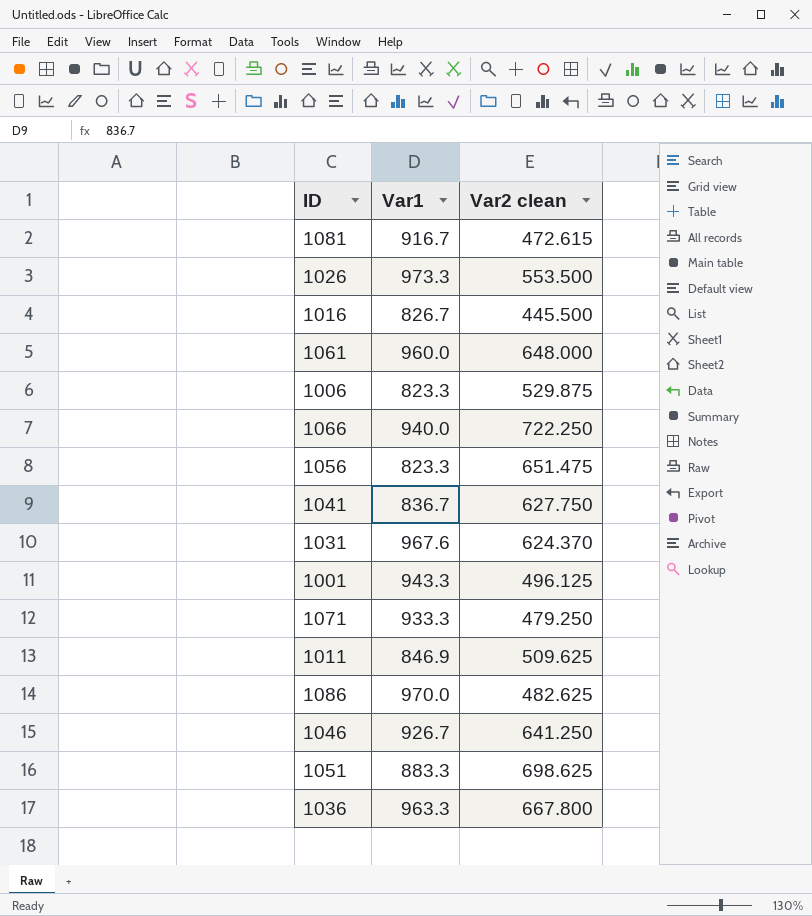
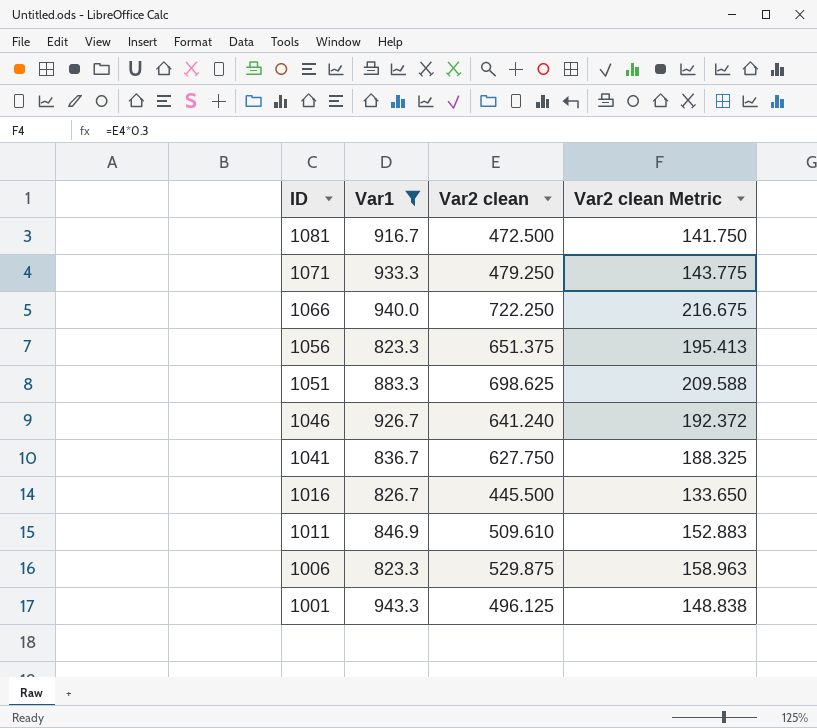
filter: none -> Var1 <= 943.3
row order: none -> ID descending
column Var2 clean Metric | formula: none -> [Var2 clean] * 0.3
1081 | Var2 clean: 472.615 -> 472.500
1056 | Var2 clean: 651.475 -> 651.375
1046 | Var2 clean: 641.250 -> 641.240
1011 | Var2 clean: 509.625 -> 509.610

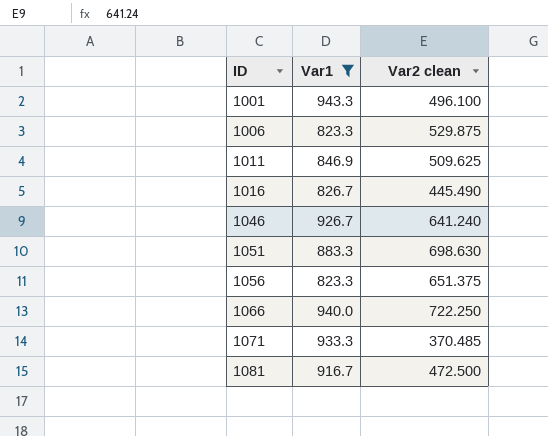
row order: ID descending -> ID ascending
column Var2 clean Metric | formula: [Var2 clean] * 0.3 -> none
row 1041: 836.7 | 627.750 | 188.325 -> none
1001 | Var2 clean: 496.125 -> 496.100
1011 | Var2 clean: 509.610 -> 509.625
1016 | Var2 clean: 445.500 -> 445.490
1051 | Var2 clean: 698.625 -> 698.630
1071 | Var2 clean: 479.250 -> 370.485

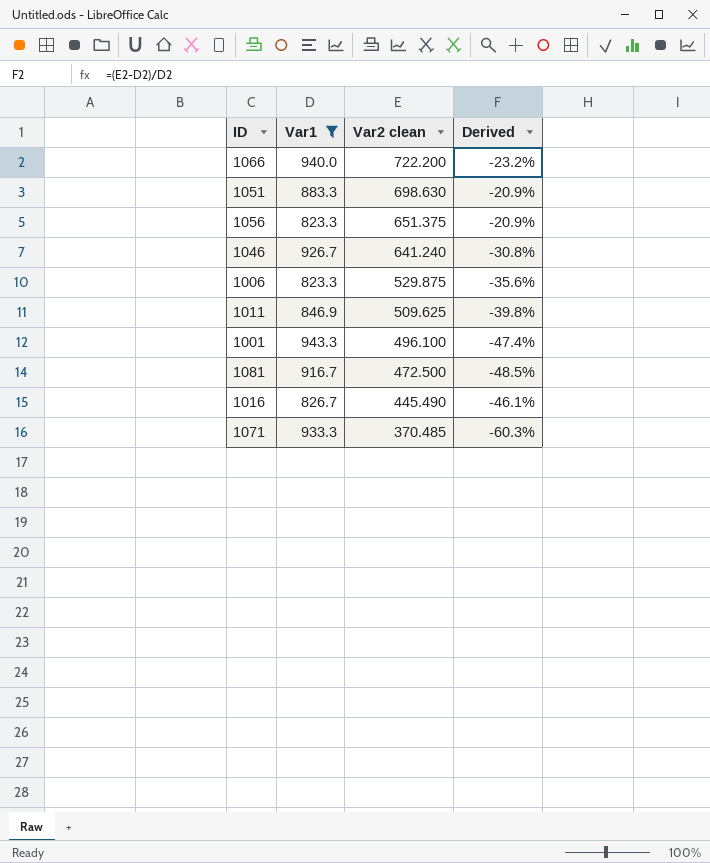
row order: ID ascending -> Var2 clean descending
column Derived | formula: none -> ([Var2 clean] - [Var1]) / [Var1]
1066 | Var2 clean: 722.250 -> 722.200

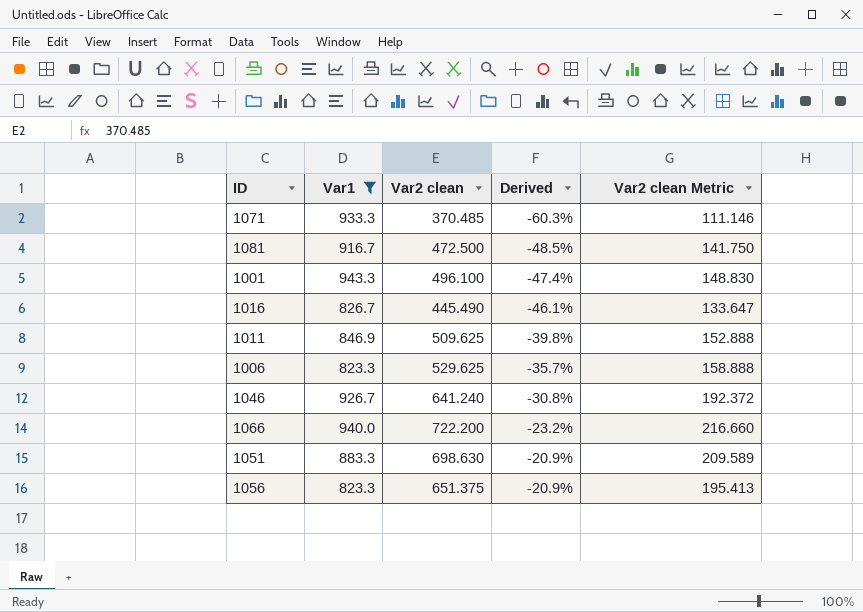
row order: Var2 clean descending -> Derived ascending
column Var2 clean Metric | formula: none -> [Var2 clean] * 0.3
1006 | Var2 clean: 529.875 -> 529.625
1006 | Derived: -35.6% -> -35.7%

